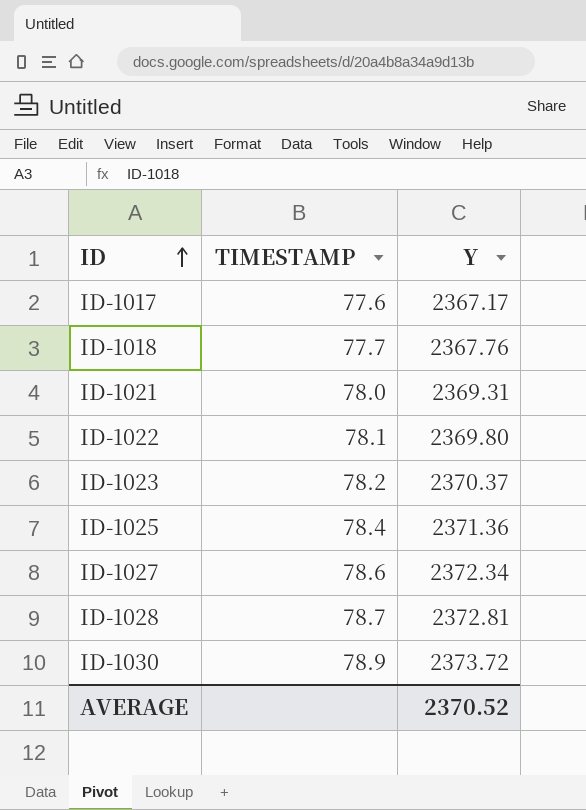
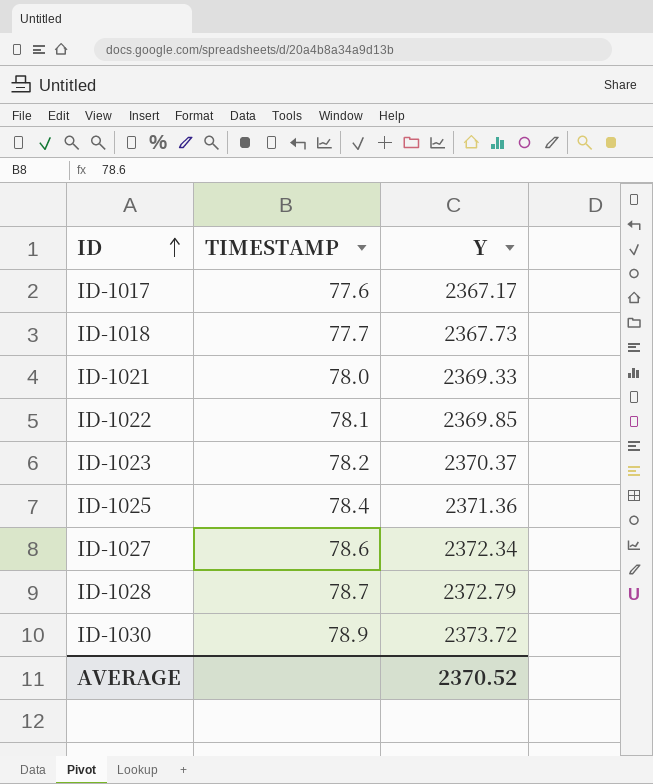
ID-1018 | Y: 2367.76 -> 2367.73
ID-1021 | Y: 2369.31 -> 2369.33
ID-1022 | Y: 2369.80 -> 2369.85
ID-1028 | Y: 2372.81 -> 2372.79

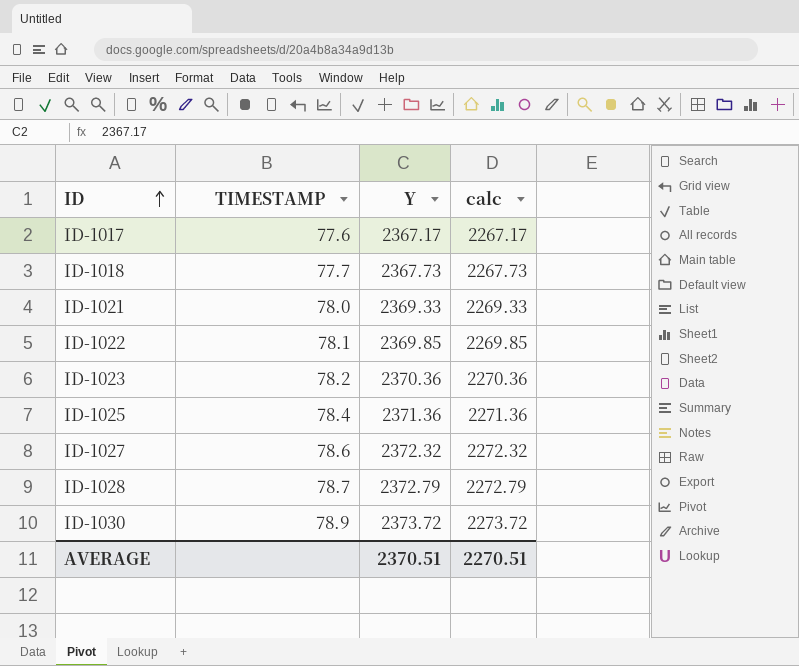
column calc | formula: none -> [Y] - 100
ID-1023 | Y: 2370.37 -> 2370.36
ID-1027 | Y: 2372.34 -> 2372.32
AVERAGE | Y: 2370.52 -> 2370.51

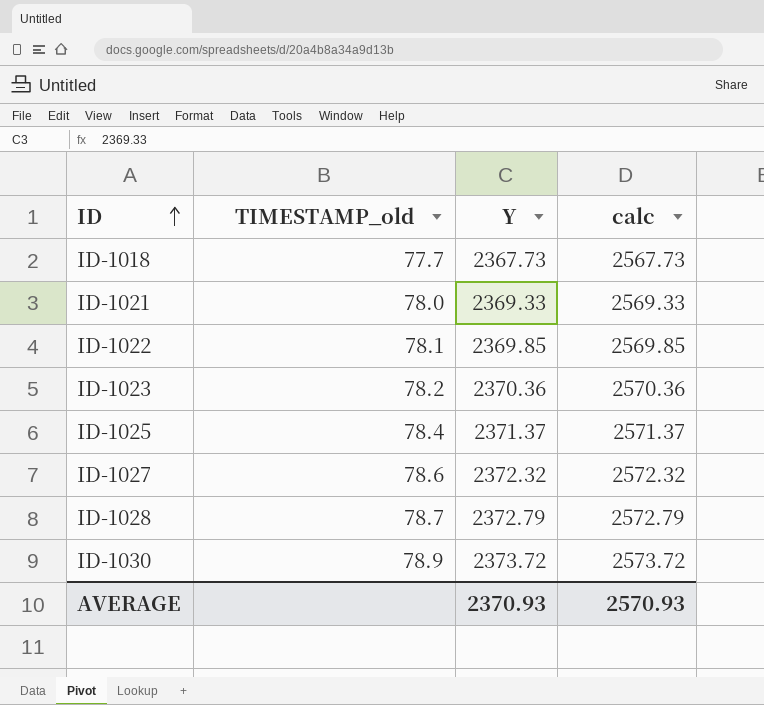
column name: TIMESTAMP -> TIMESTAMP_old
column calc | formula: [Y] - 100 -> [Y] + 200
row ID-1017: 77.6 | 2367.17 | 2267.17 -> none
ID-1025 | Y: 2371.36 -> 2371.37
AVERAGE | Y: 2370.51 -> 2370.93
AVERAGE | calc: 2270.51 -> 2570.93

